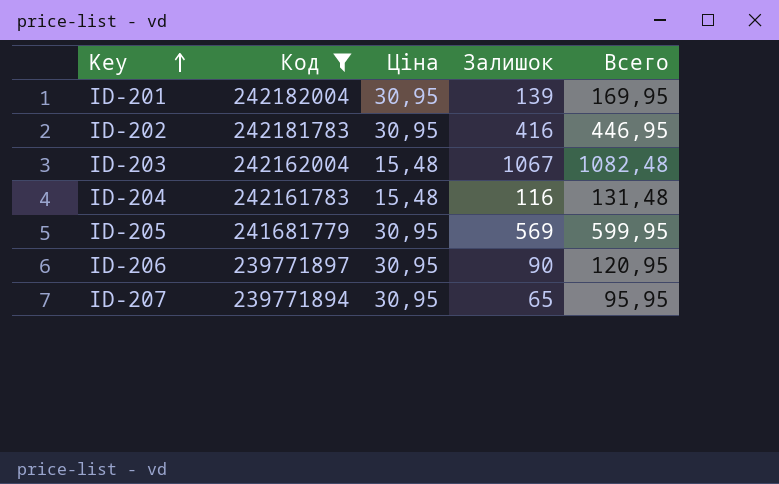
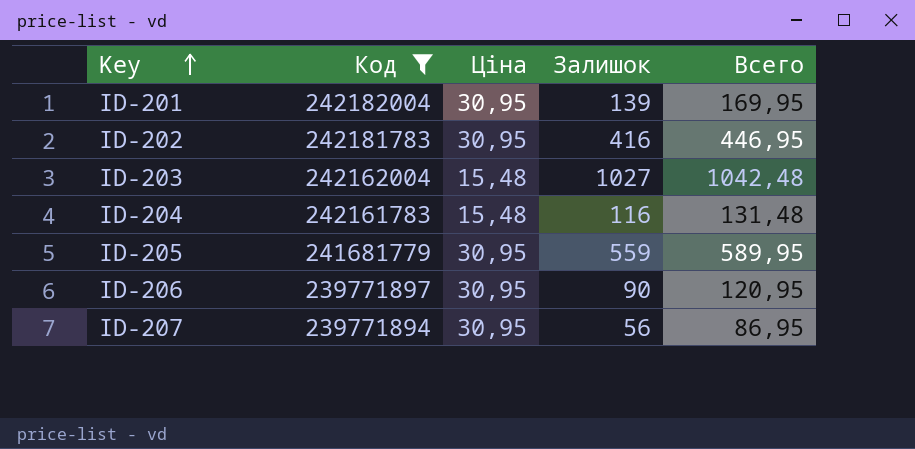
ID-203 | Залишок: 1067 -> 1027
ID-203 | Всего: 1082,48 -> 1042,48
ID-205 | Залишок: 569 -> 559
ID-205 | Всего: 599,95 -> 589,95
ID-207 | Залишок: 65 -> 56
ID-207 | Всего: 95,95 -> 86,95

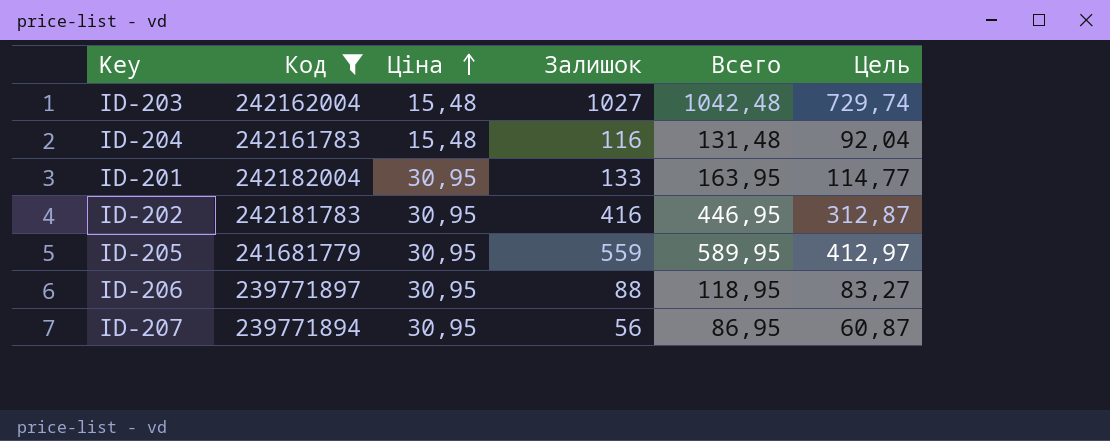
row order: Key ascending -> Ціна ascending
column Цель | formula: none -> [Всего] * 0,7
ID-201 | Залишок: 139 -> 133
ID-201 | Всего: 169,95 -> 163,95
ID-206 | Залишок: 90 -> 88
ID-206 | Всего: 120,95 -> 118,95

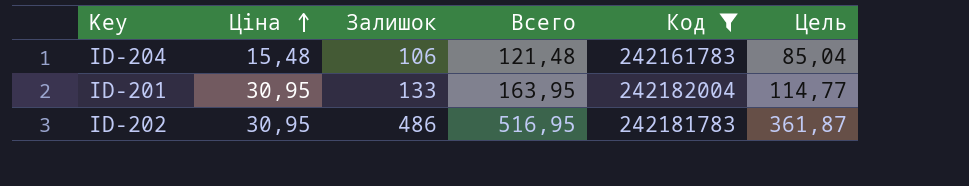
column Код | position: 2 -> 5
row ID-203: 242162004 | 15,48 | 1027 | 1042,48 | 729,74 -> none
row ID-205: 241681779 | 30,95 | 559 | 589,95 | 412,97 -> none
row ID-206: 239771897 | 30,95 | 88 | 118,95 | 83,27 -> none
row ID-207: 239771894 | 30,95 | 56 | 86,95 | 60,87 -> none
ID-204 | Залишок: 116 -> 106
ID-204 | Всего: 131,48 -> 121,48
ID-204 | Цель: 92,04 -> 85,04
ID-202 | Залишок: 416 -> 486
ID-202 | Всего: 446,95 -> 516,95
ID-202 | Цель: 312,87 -> 361,87

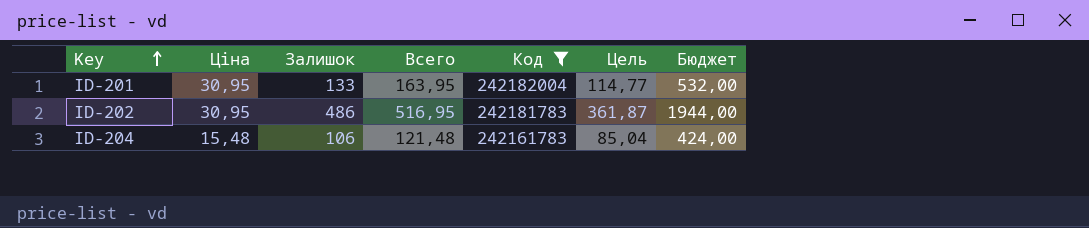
row order: Ціна ascending -> Key ascending
column Бюджет | formula: none -> [Залишок] * 4

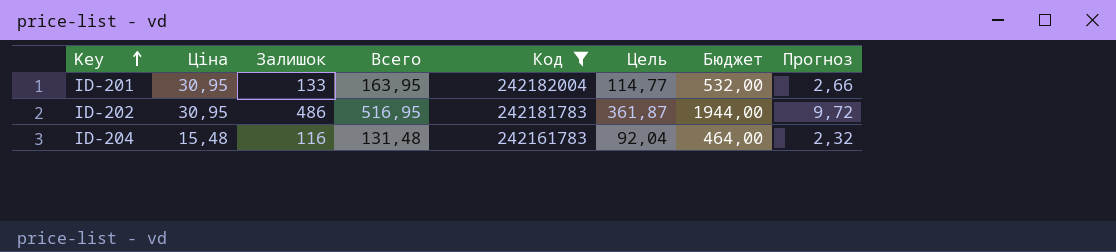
column Прогноз | formula: none -> [Залишок] * 0,02
ID-204 | Залишок: 106 -> 116
ID-204 | Всего: 121,48 -> 131,48
ID-204 | Цель: 85,04 -> 92,04
ID-204 | Бюджет: 424,00 -> 464,00

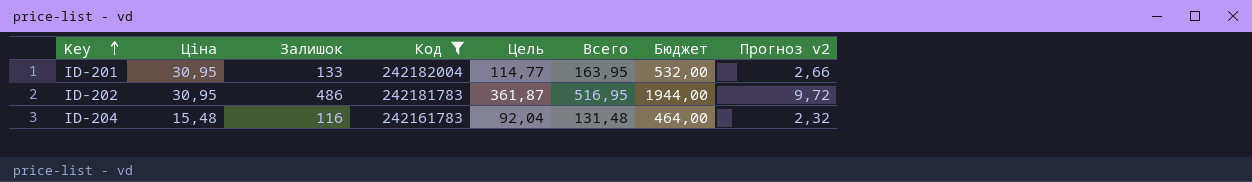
column Всего | position: 4 -> 6
column name: Прогноз -> Прогноз v2

